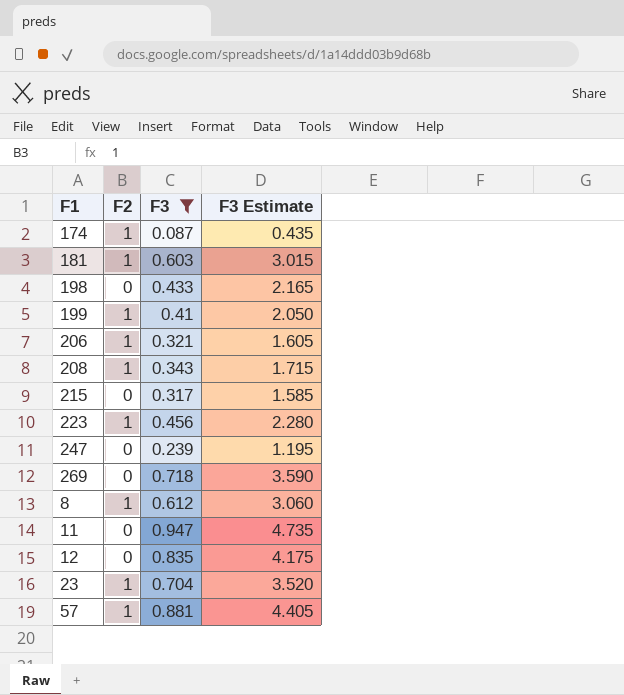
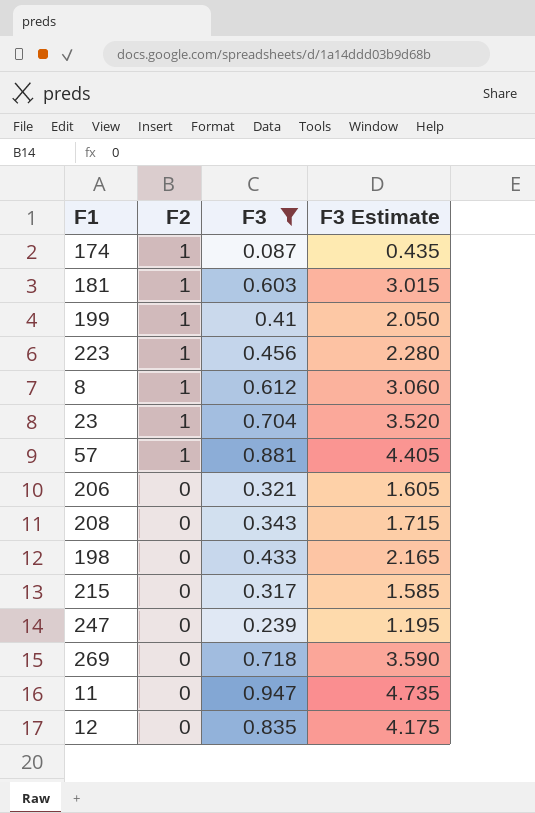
row order: none -> F2 descending
206 | F2: 1 -> 0
208 | F2: 1 -> 0

